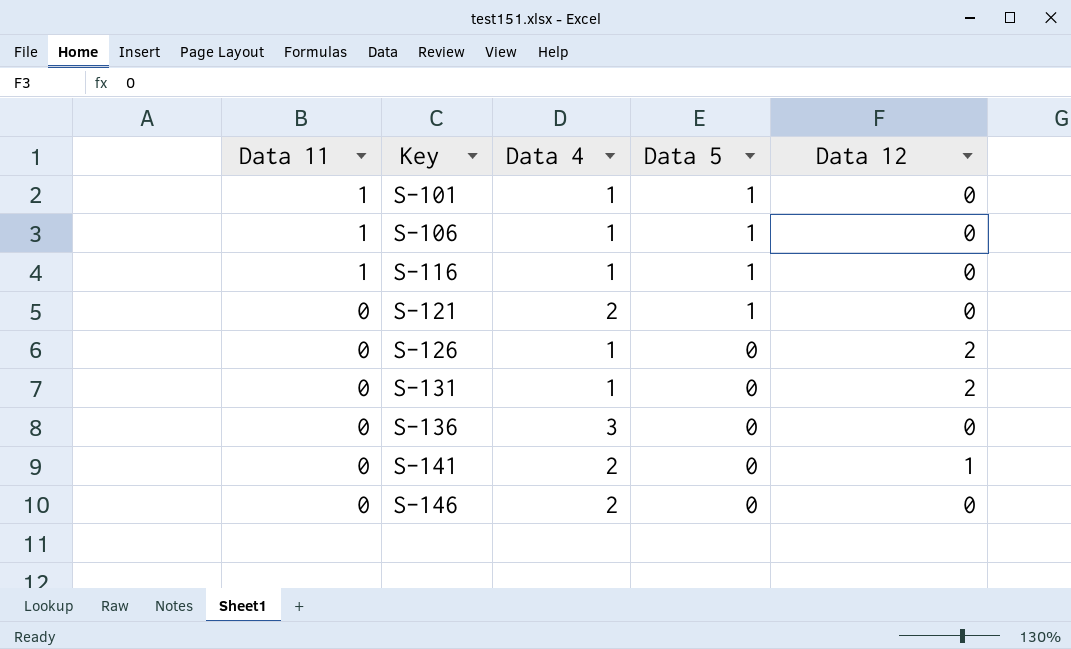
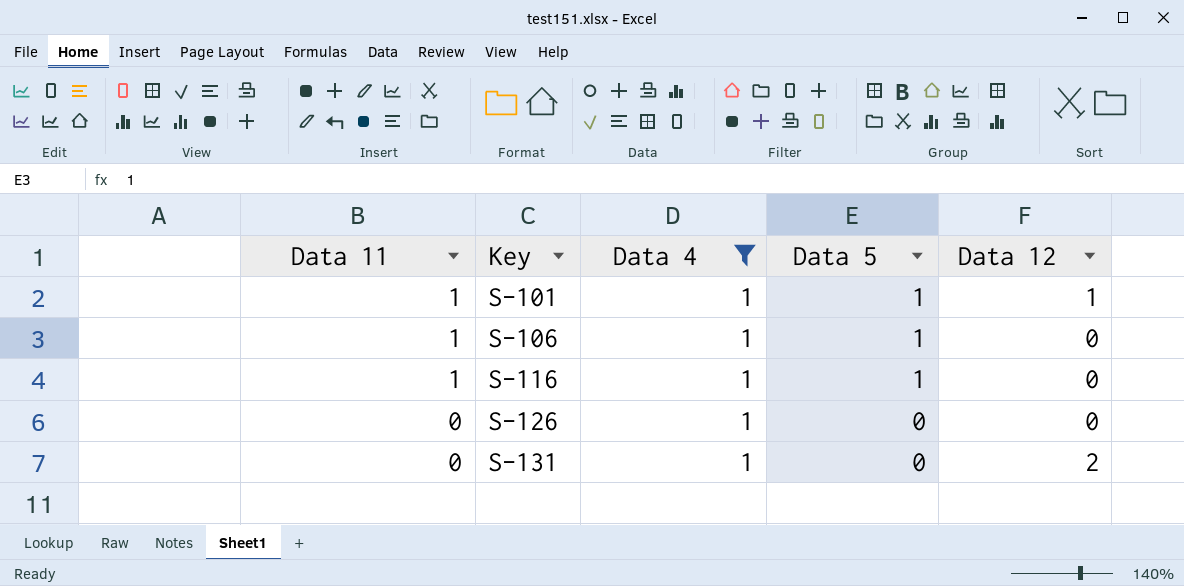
filter: none -> Data 4 = 1
S-101 | Data 12: 0 -> 1
S-126 | Data 12: 2 -> 0

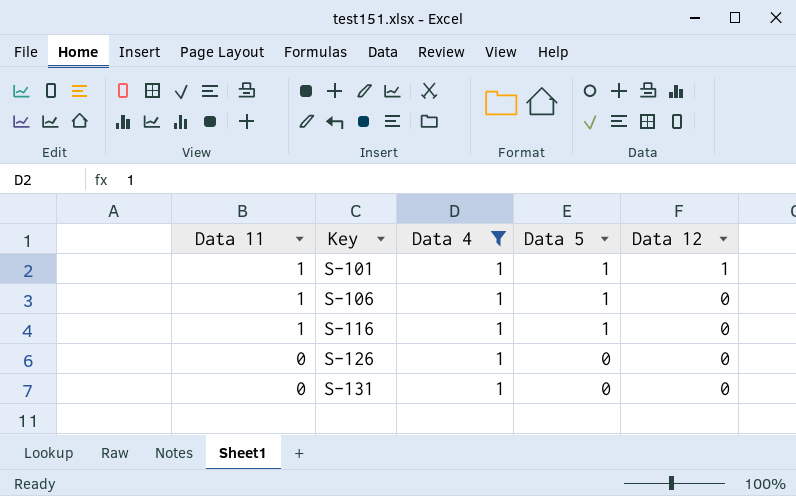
S-131 | Data 12: 2 -> 0

